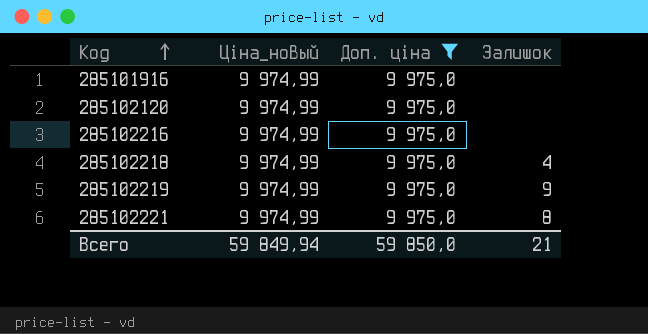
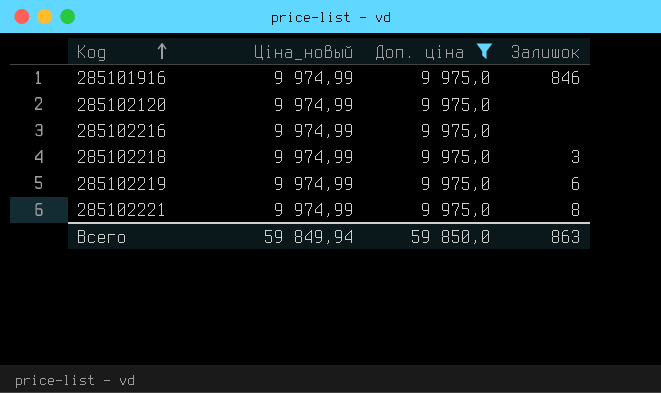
285101916 | Залишок: none -> 846
285102218 | Залишок: 4 -> 3
285102219 | Залишок: 9 -> 6
Всего | Залишок: 21 -> 863

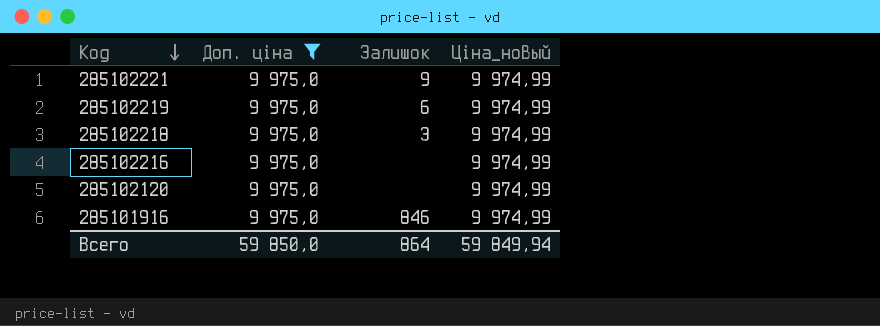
row order: Код ascending -> Код descending
column Ціна_новый | position: 2 -> 4
285102221 | Залишок: 8 -> 9
Всего | Залишок: 863 -> 864

